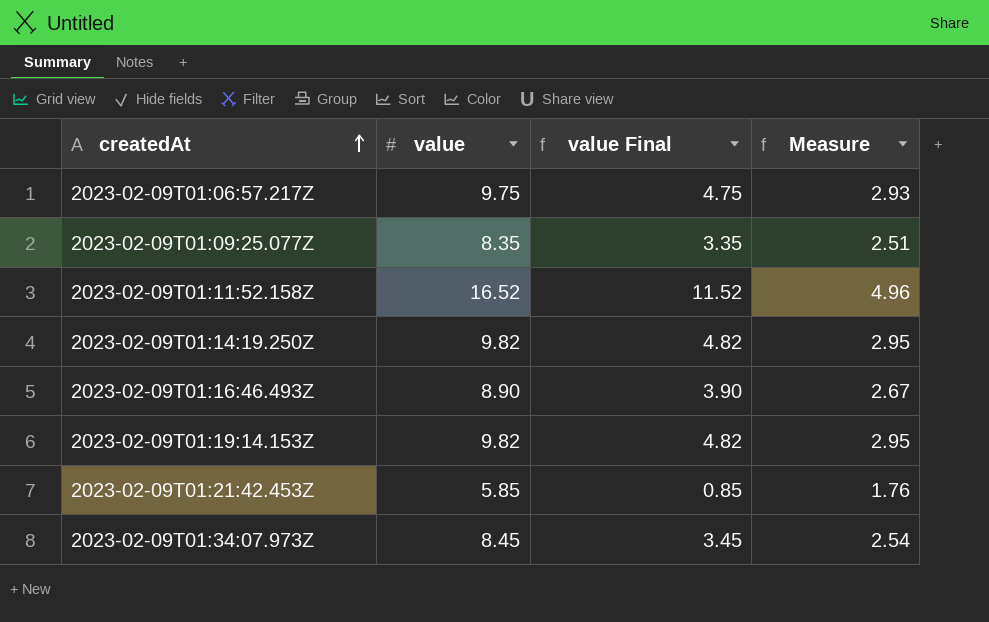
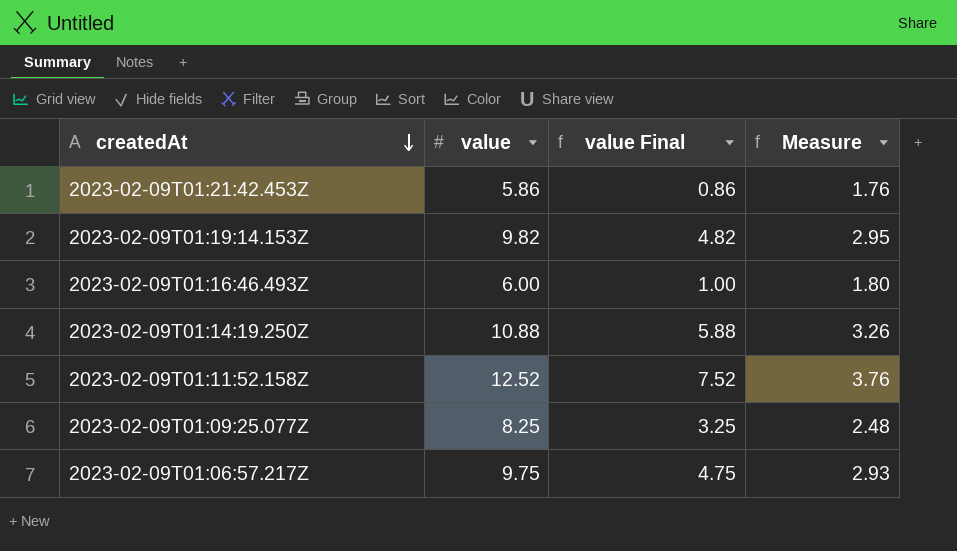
row order: createdAt ascending -> createdAt descending
row 2023-02-09T01:34:07.973Z: 8.45 | 3.45 | 2.54 -> none
2023-02-09T01:21:42.453Z | value: 5.85 -> 5.86
2023-02-09T01:21:42.453Z | value Final: 0.85 -> 0.86
2023-02-09T01:16:46.493Z | value: 8.90 -> 6.00
2023-02-09T01:16:46.493Z | value Final: 3.90 -> 1.00
2023-02-09T01:16:46.493Z | Measure: 2.67 -> 1.80
2023-02-09T01:14:19.250Z | value: 9.82 -> 10.88
2023-02-09T01:14:19.250Z | value Final: 4.82 -> 5.88
2023-02-09T01:14:19.250Z | Measure: 2.95 -> 3.26
2023-02-09T01:11:52.158Z | value: 16.52 -> 12.52
2023-02-09T01:11:52.158Z | value Final: 11.52 -> 7.52
2023-02-09T01:11:52.158Z | Measure: 4.96 -> 3.76
2023-02-09T01:09:25.077Z | value: 8.35 -> 8.25
2023-02-09T01:09:25.077Z | value Final: 3.35 -> 3.25
2023-02-09T01:09:25.077Z | Measure: 2.51 -> 2.48

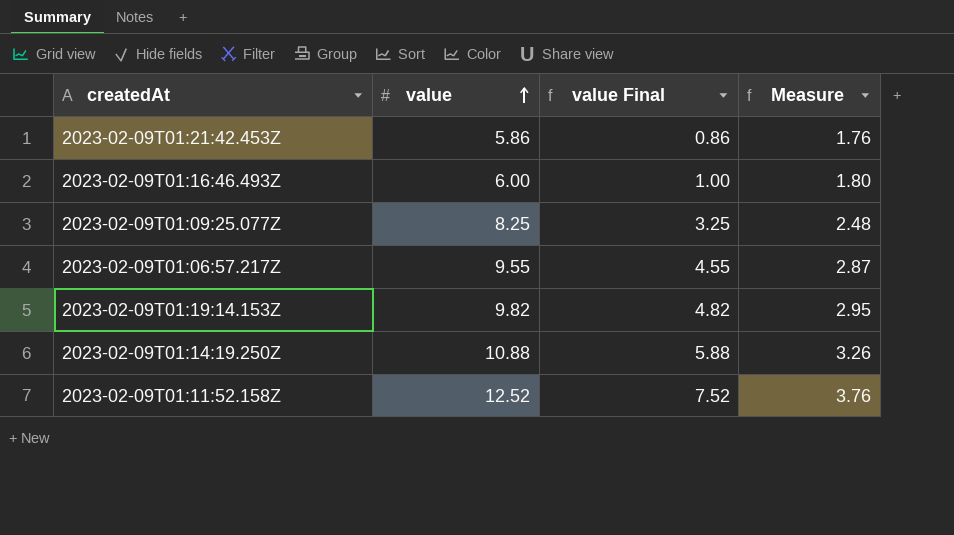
row order: createdAt descending -> value ascending
2023-02-09T01:06:57.217Z | value: 9.75 -> 9.55
2023-02-09T01:06:57.217Z | value Final: 4.75 -> 4.55
2023-02-09T01:06:57.217Z | Measure: 2.93 -> 2.87

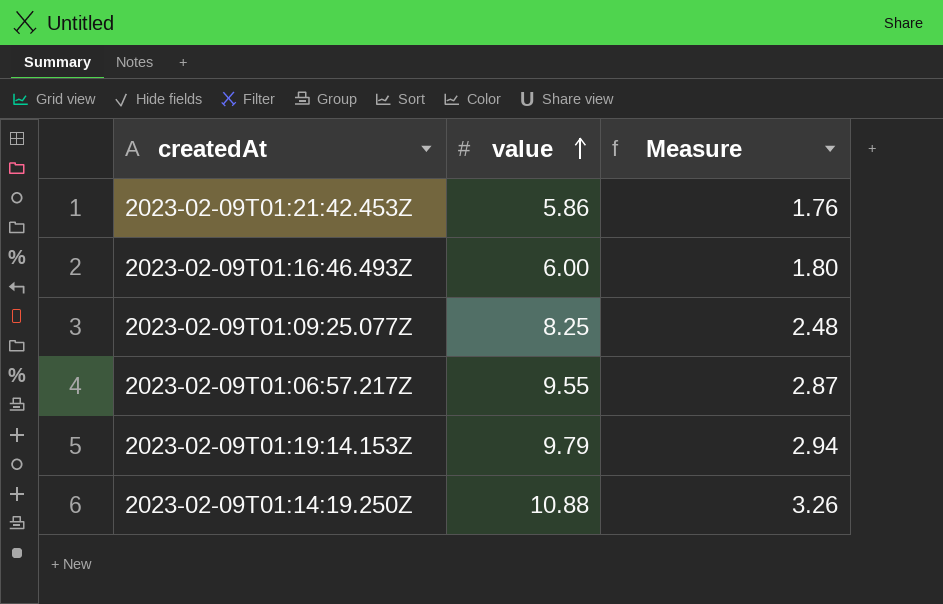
column value Final | formula: [value] - 5 -> none
row 2023-02-09T01:11:52.158Z: 12.52 | 7.52 | 3.76 -> none
2023-02-09T01:19:14.153Z | value: 9.82 -> 9.79
2023-02-09T01:19:14.153Z | Measure: 2.95 -> 2.94

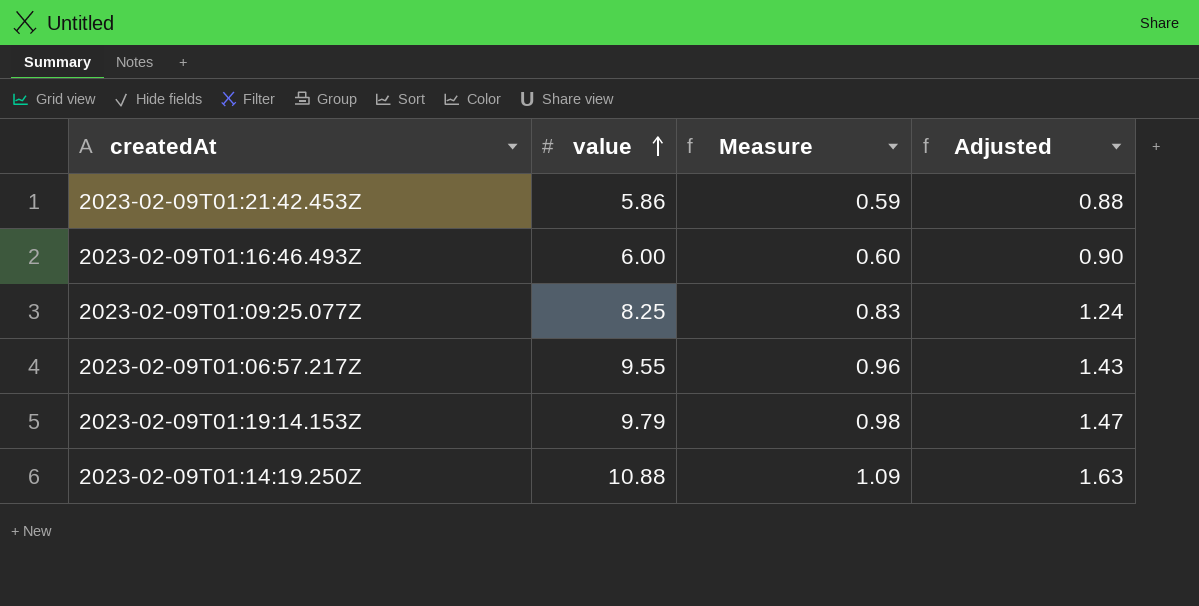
column Measure | formula: [value] * 0.3 -> [value] * 0.1
column Adjusted | formula: none -> [value] * 0.15

